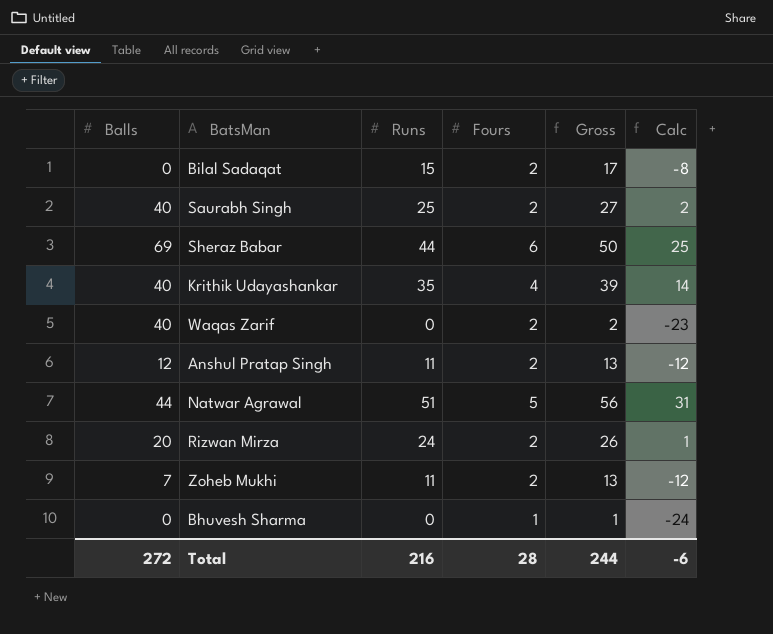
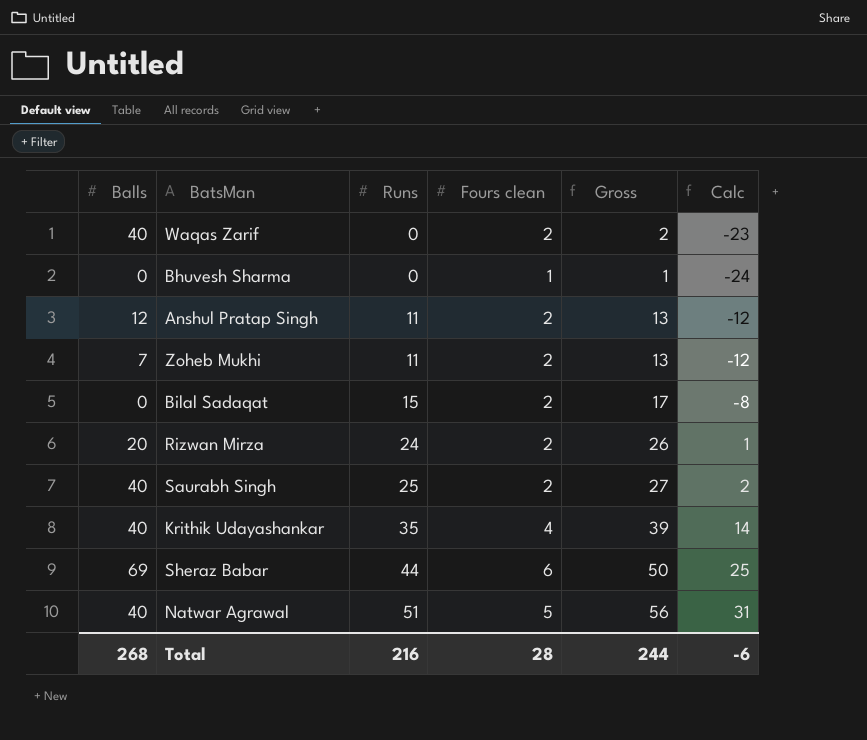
row order: none -> Runs ascending
column name: Fours -> Fours clean
Natwar Agrawal | Balls: 44 -> 40
Total | Balls: 272 -> 268

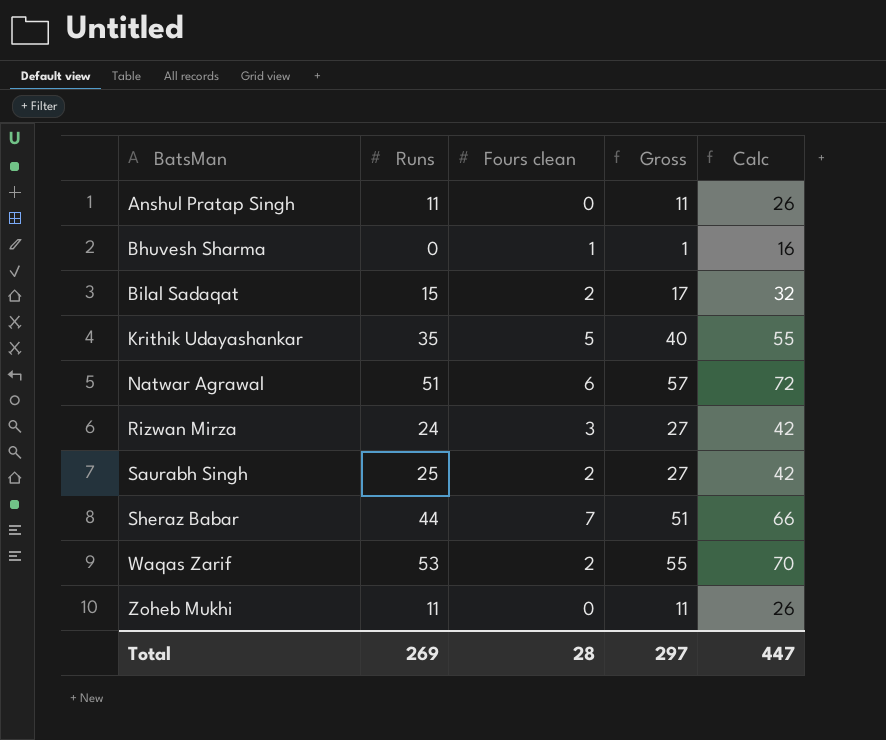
row order: Runs ascending -> BatsMan ascending
column Balls | position: 1 -> none
column Calc | formula: [Gross] - 25 -> [Gross] + 15
Anshul Pratap Singh | Fours clean: 2 -> 0
Anshul Pratap Singh | Gross: 13 -> 11
Krithik Udayashankar | Fours clean: 4 -> 5
Krithik Udayashankar | Gross: 39 -> 40
Natwar Agrawal | Fours clean: 5 -> 6
Natwar Agrawal | Gross: 56 -> 57
Rizwan Mirza | Fours clean: 2 -> 3
Rizwan Mirza | Gross: 26 -> 27
Sheraz Babar | Fours clean: 6 -> 7
Sheraz Babar | Gross: 50 -> 51
Waqas Zarif | Runs: 0 -> 53
Waqas Zarif | Gross: 2 -> 55
Zoheb Mukhi | Fours clean: 2 -> 0
Zoheb Mukhi | Gross: 13 -> 11
Total | Runs: 216 -> 269
Total | Gross: 244 -> 297
Total | Calc: -6 -> 447

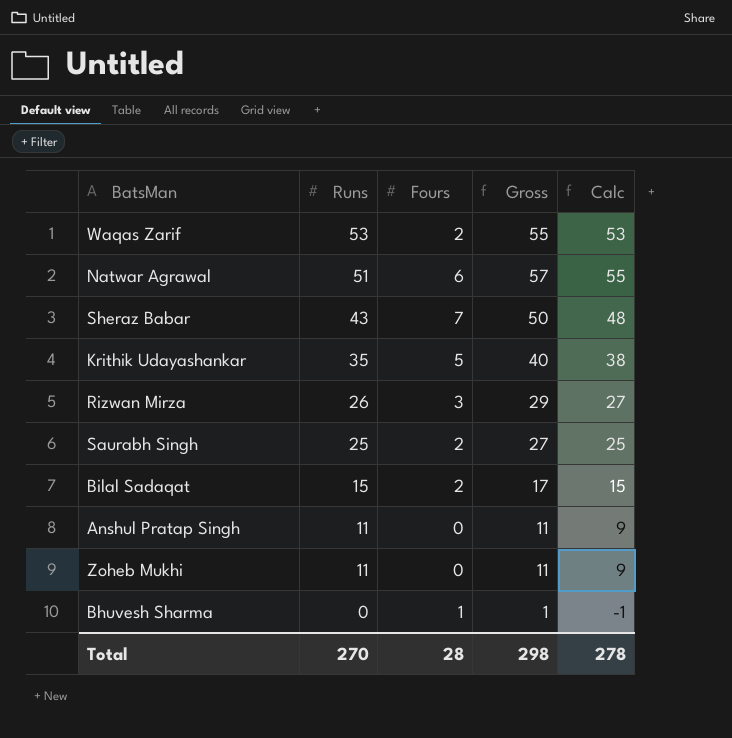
row order: BatsMan ascending -> Runs descending
column name: Fours clean -> Fours
column Calc | formula: [Gross] + 15 -> [Gross] - 2
Sheraz Babar | Runs: 44 -> 43
Sheraz Babar | Gross: 51 -> 50
Rizwan Mirza | Runs: 24 -> 26
Rizwan Mirza | Gross: 27 -> 29
Total | Runs: 269 -> 270
Total | Gross: 297 -> 298
Total | Calc: 447 -> 278

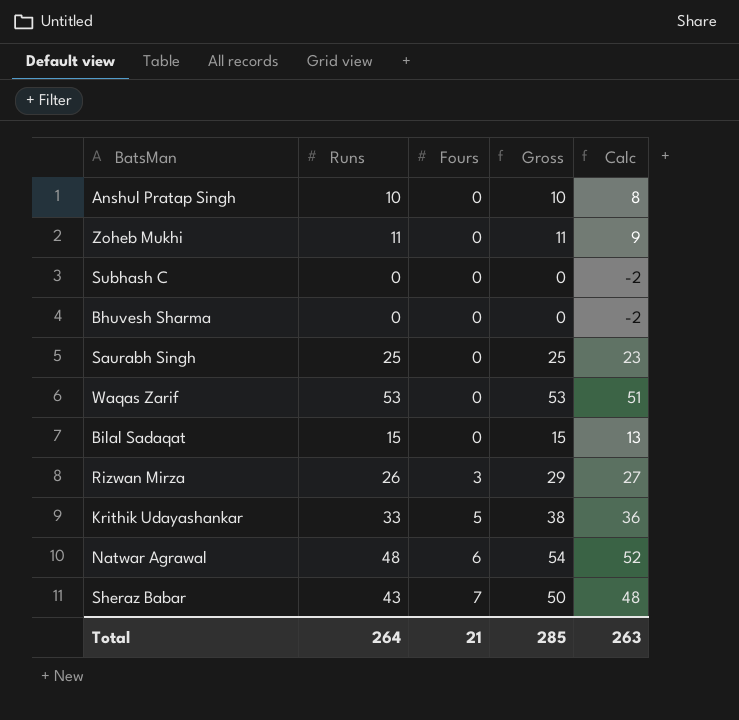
row order: Runs descending -> Fours ascending
Anshul Pratap Singh | Runs: 11 -> 10
Anshul Pratap Singh | Gross: 11 -> 10
Anshul Pratap Singh | Calc: 9 -> 8
row Subhash C: none -> 0 | 0 | 0 | -2
Bhuvesh Sharma | Fours: 1 -> 0
Bhuvesh Sharma | Gross: 1 -> 0
Bhuvesh Sharma | Calc: -1 -> -2
Saurabh Singh | Fours: 2 -> 0
Saurabh Singh | Gross: 27 -> 25
Saurabh Singh | Calc: 25 -> 23
Waqas Zarif | Fours: 2 -> 0
Waqas Zarif | Gross: 55 -> 53
Waqas Zarif | Calc: 53 -> 51
Bilal Sadaqat | Fours: 2 -> 0
Bilal Sadaqat | Gross: 17 -> 15
Bilal Sadaqat | Calc: 15 -> 13
Krithik Udayashankar | Runs: 35 -> 33
Krithik Udayashankar | Gross: 40 -> 38
Krithik Udayashankar | Calc: 38 -> 36
Natwar Agrawal | Runs: 51 -> 48
Natwar Agrawal | Gross: 57 -> 54
Natwar Agrawal | Calc: 55 -> 52
Total | Runs: 270 -> 264
Total | Fours: 28 -> 21
Total | Gross: 298 -> 285
Total | Calc: 278 -> 263

